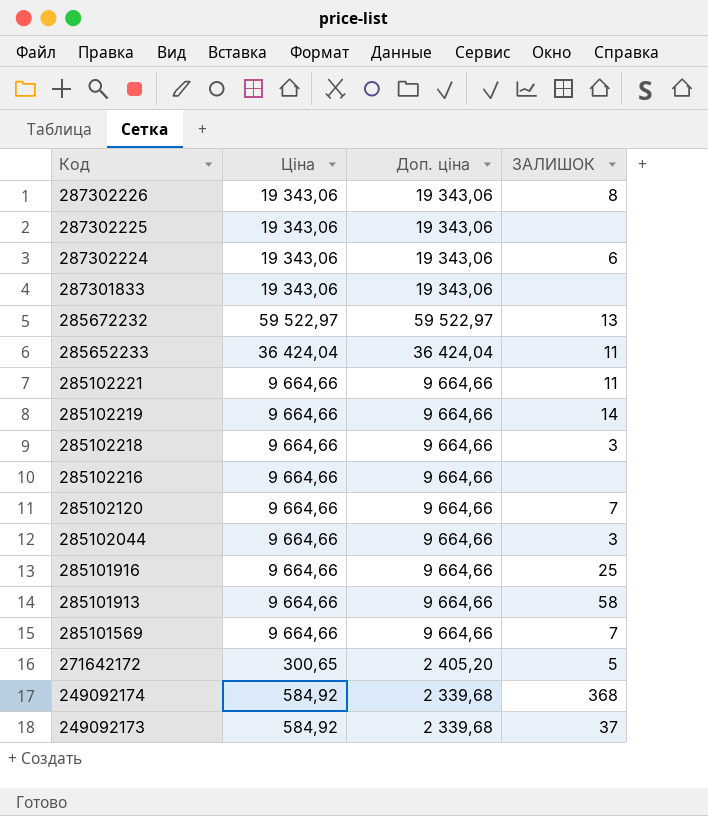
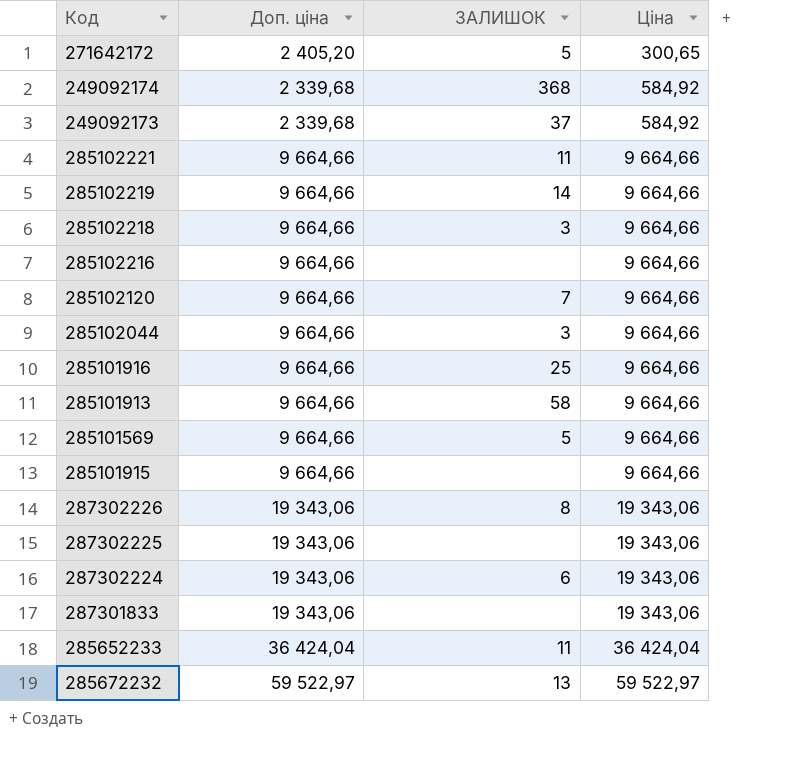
row order: Код descending -> Ціна ascending
column Ціна | position: 2 -> 4
285101569 | ЗАЛИШОК: 7 -> 5
row 285101915: none -> 9 664,66 | none | 9 664,66

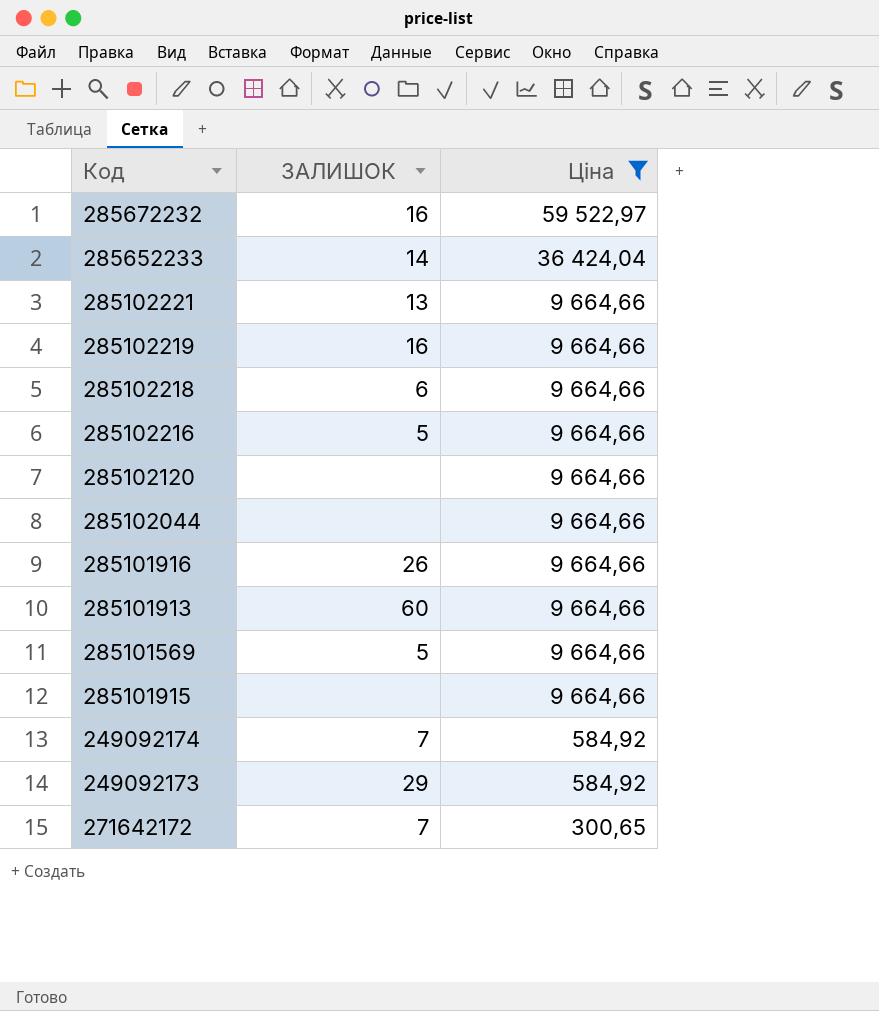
filter: none -> Ціна != 19 343,06
row order: Ціна ascending -> Ціна descending
column Доп. ціна | position: 2 -> none
285672232 | ЗАЛИШОК: 13 -> 16
285652233 | ЗАЛИШОК: 11 -> 14
285102221 | ЗАЛИШОК: 11 -> 13
285102219 | ЗАЛИШОК: 14 -> 16
285102218 | ЗАЛИШОК: 3 -> 6
285102216 | ЗАЛИШОК: none -> 5
285102120 | ЗАЛИШОК: 7 -> none
285102044 | ЗАЛИШОК: 3 -> none
285101916 | ЗАЛИШОК: 25 -> 26
285101913 | ЗАЛИШОК: 58 -> 60
249092174 | ЗАЛИШОК: 368 -> 7
249092173 | ЗАЛИШОК: 37 -> 29
271642172 | ЗАЛИШОК: 5 -> 7

